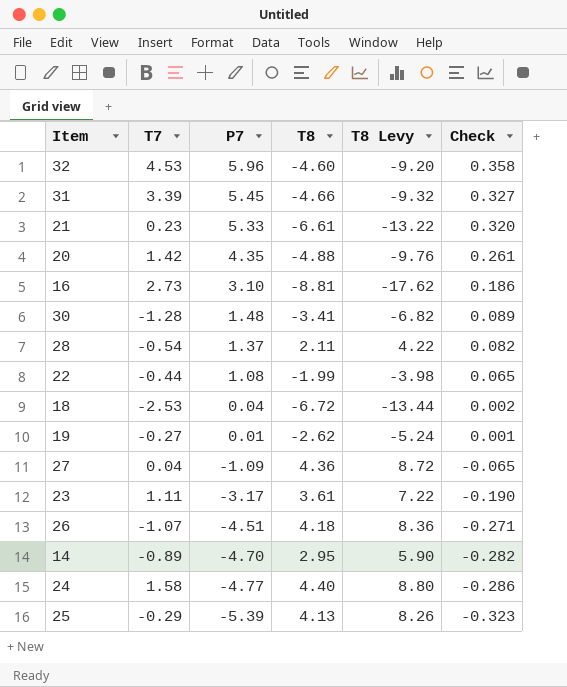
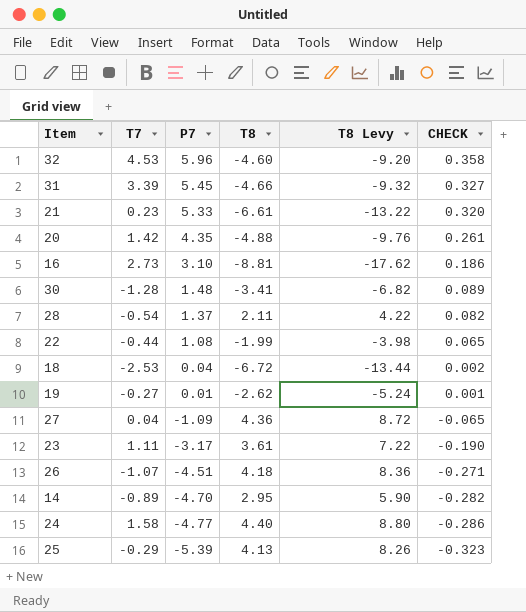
column name: Check -> CHECK

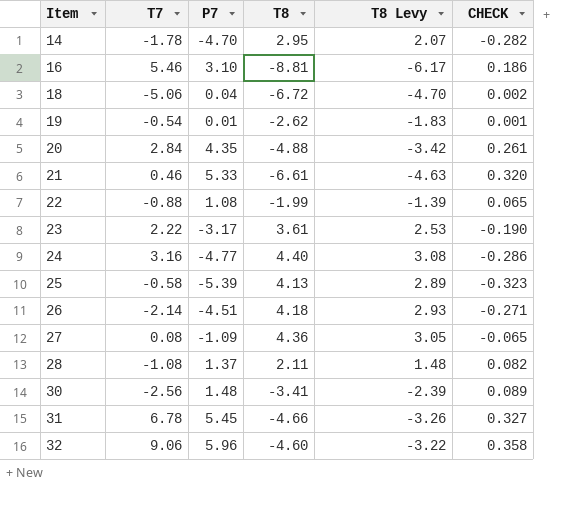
row order: P7 descending -> Item ascending
column T8 Levy | formula: [T8] * 2 -> [T8] * 0.7
14 | T7: -0.89 -> -1.78
16 | T7: 2.73 -> 5.46
18 | T7: -2.53 -> -5.06
19 | T7: -0.27 -> -0.54
20 | T7: 1.42 -> 2.84
21 | T7: 0.23 -> 0.46
22 | T7: -0.44 -> -0.88
23 | T7: 1.11 -> 2.22
24 | T7: 1.58 -> 3.16
25 | T7: -0.29 -> -0.58
26 | T7: -1.07 -> -2.14
27 | T7: 0.04 -> 0.08
28 | T7: -0.54 -> -1.08
30 | T7: -1.28 -> -2.56
31 | T7: 3.39 -> 6.78
32 | T7: 4.53 -> 9.06

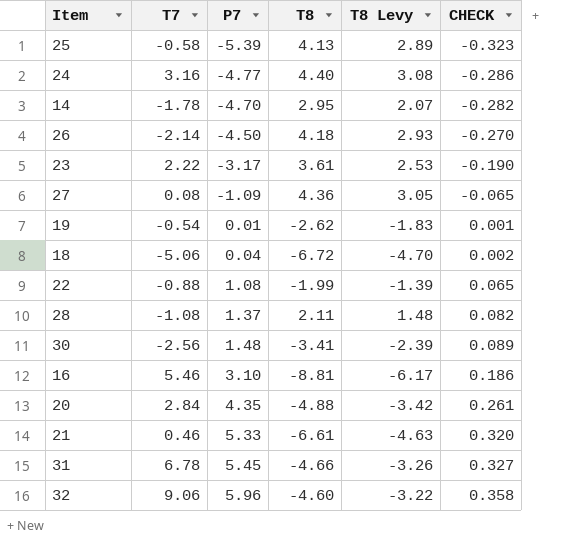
row order: Item ascending -> P7 ascending
26 | P7: -4.51 -> -4.50
26 | CHECK: -0.271 -> -0.270

